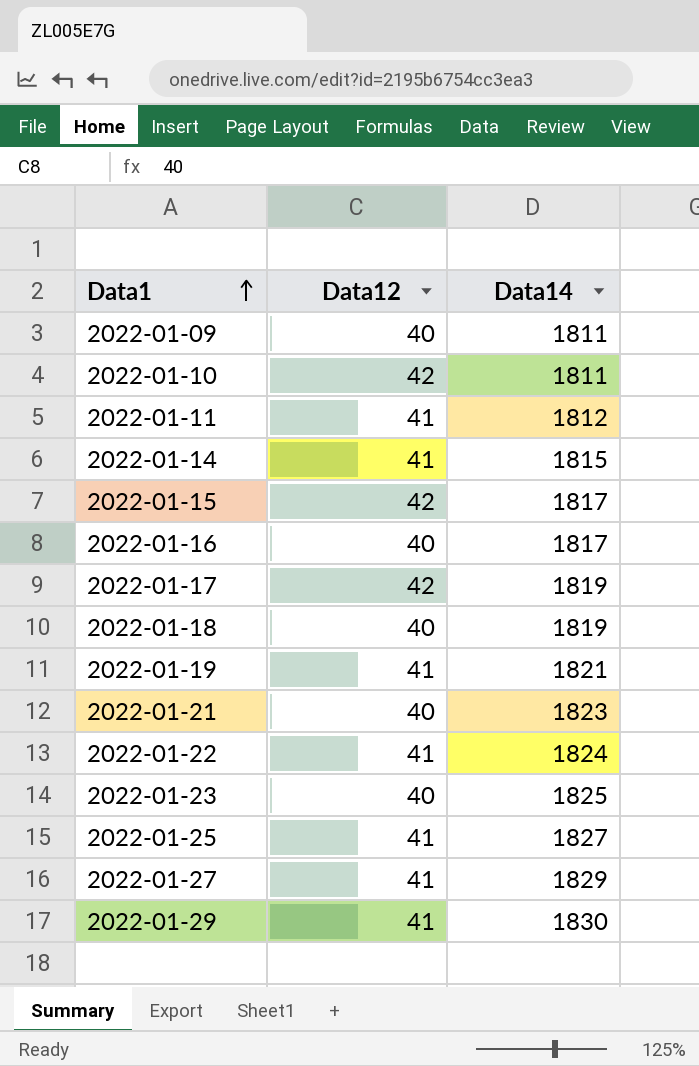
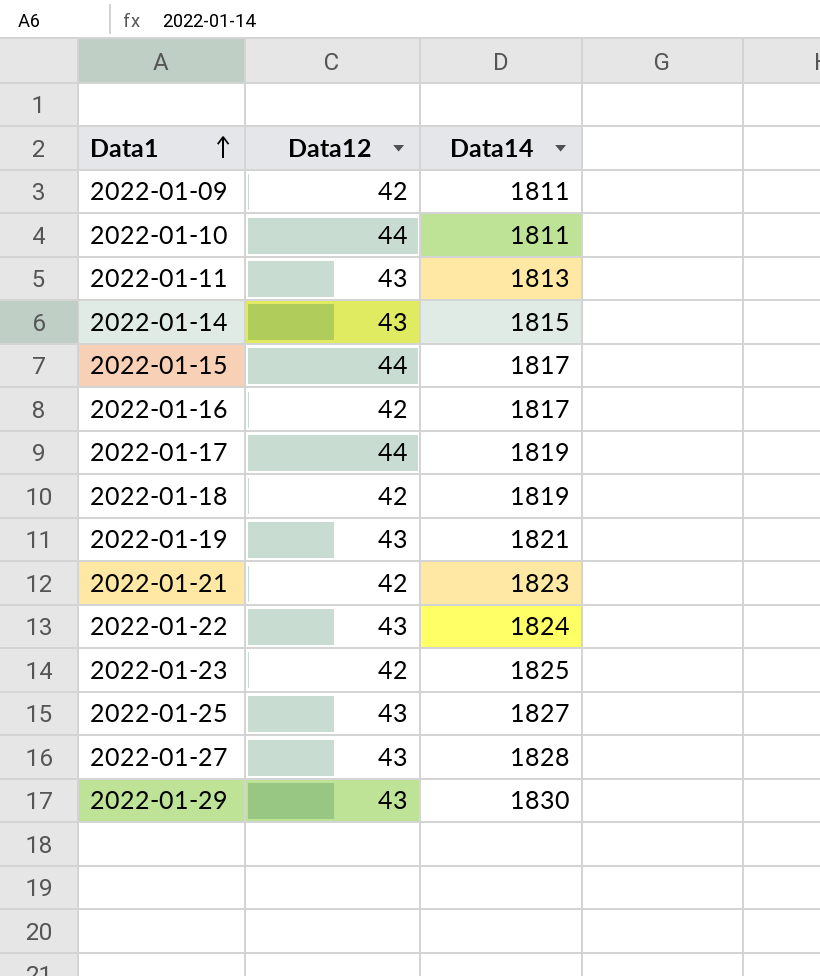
2022-01-09 | Data12: 40 -> 42
2022-01-10 | Data12: 42 -> 44
2022-01-11 | Data12: 41 -> 43
2022-01-11 | Data14: 1812 -> 1813
2022-01-14 | Data12: 41 -> 43
2022-01-15 | Data12: 42 -> 44
2022-01-16 | Data12: 40 -> 42
2022-01-17 | Data12: 42 -> 44
2022-01-18 | Data12: 40 -> 42
2022-01-19 | Data12: 41 -> 43
2022-01-21 | Data12: 40 -> 42
2022-01-22 | Data12: 41 -> 43
2022-01-23 | Data12: 40 -> 42
2022-01-25 | Data12: 41 -> 43
2022-01-27 | Data12: 41 -> 43
2022-01-27 | Data14: 1829 -> 1828
2022-01-29 | Data12: 41 -> 43

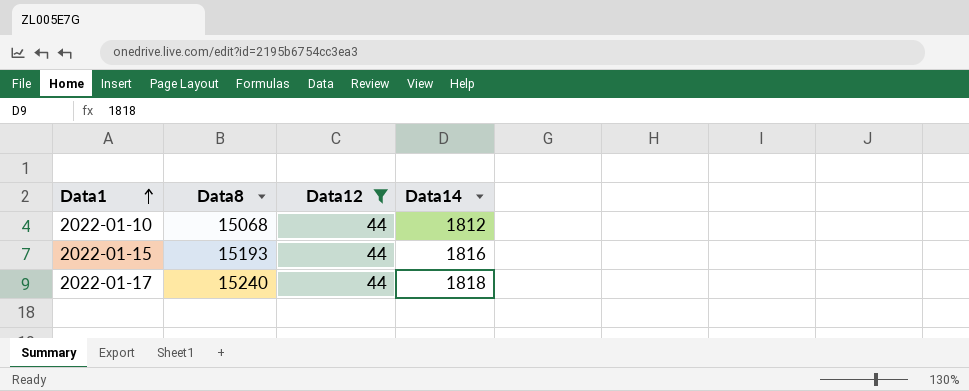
filter: none -> Data12 = 44
column Data8 | position: none -> 2
2022-01-10 | Data14: 1811 -> 1812
2022-01-15 | Data14: 1817 -> 1816
2022-01-17 | Data14: 1819 -> 1818

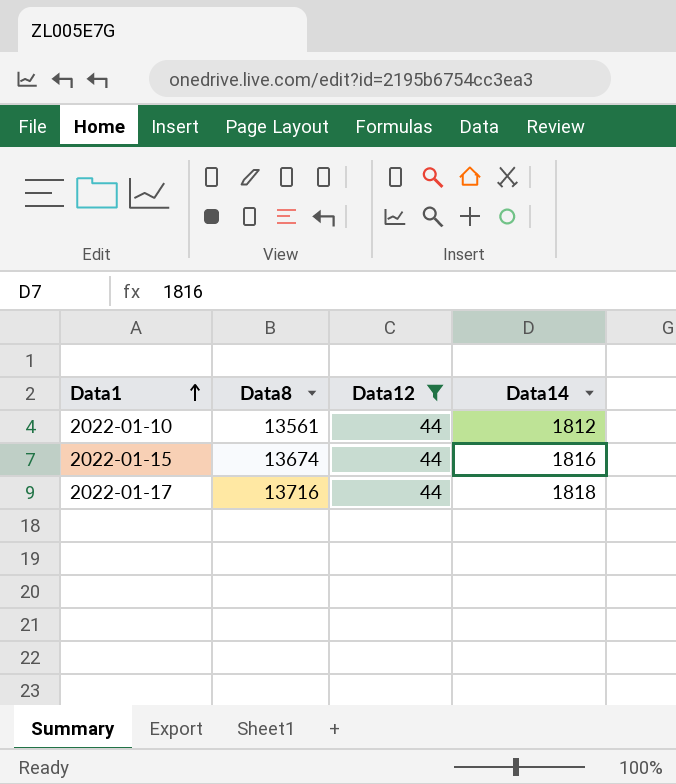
2022-01-10 | Data8: 15068 -> 13561
2022-01-15 | Data8: 15193 -> 13674
2022-01-17 | Data8: 15240 -> 13716

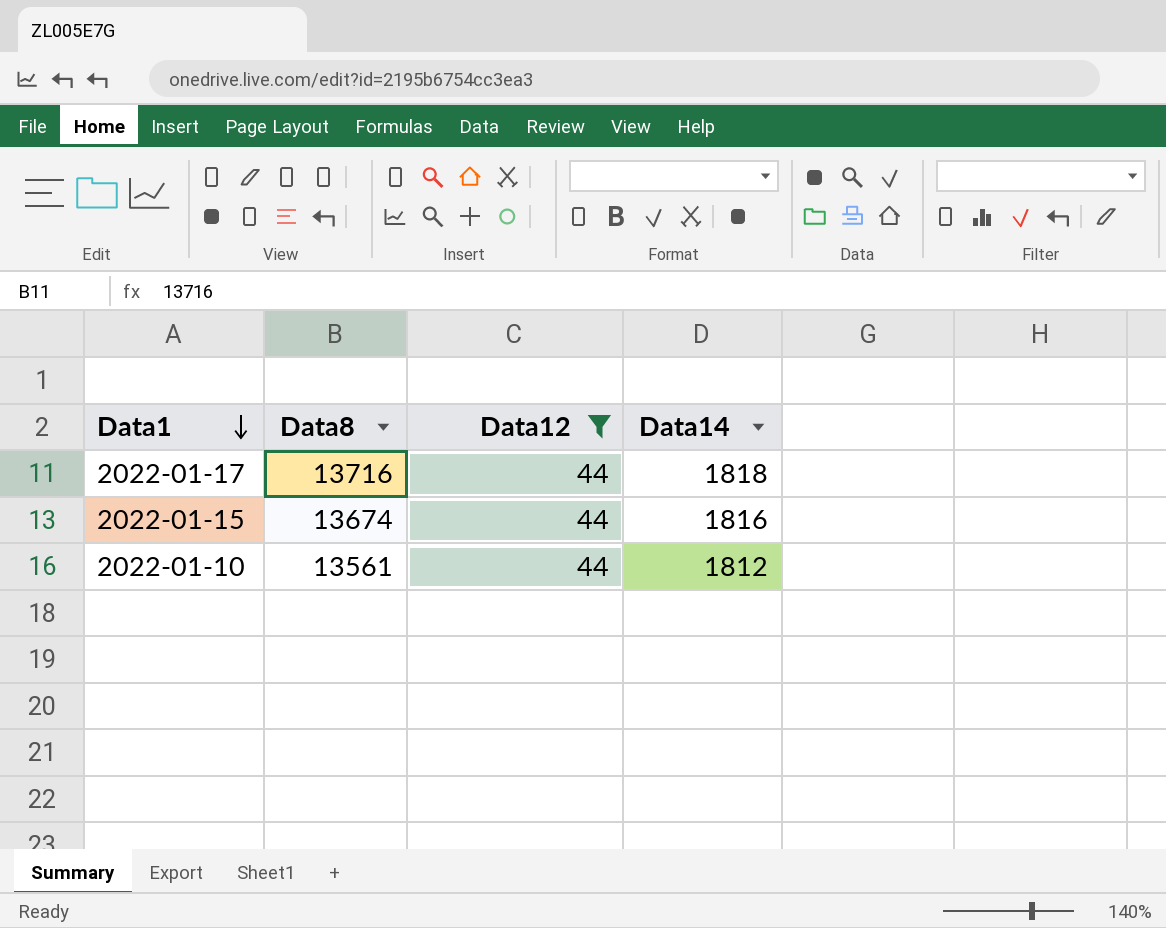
row order: Data1 ascending -> Data1 descending

